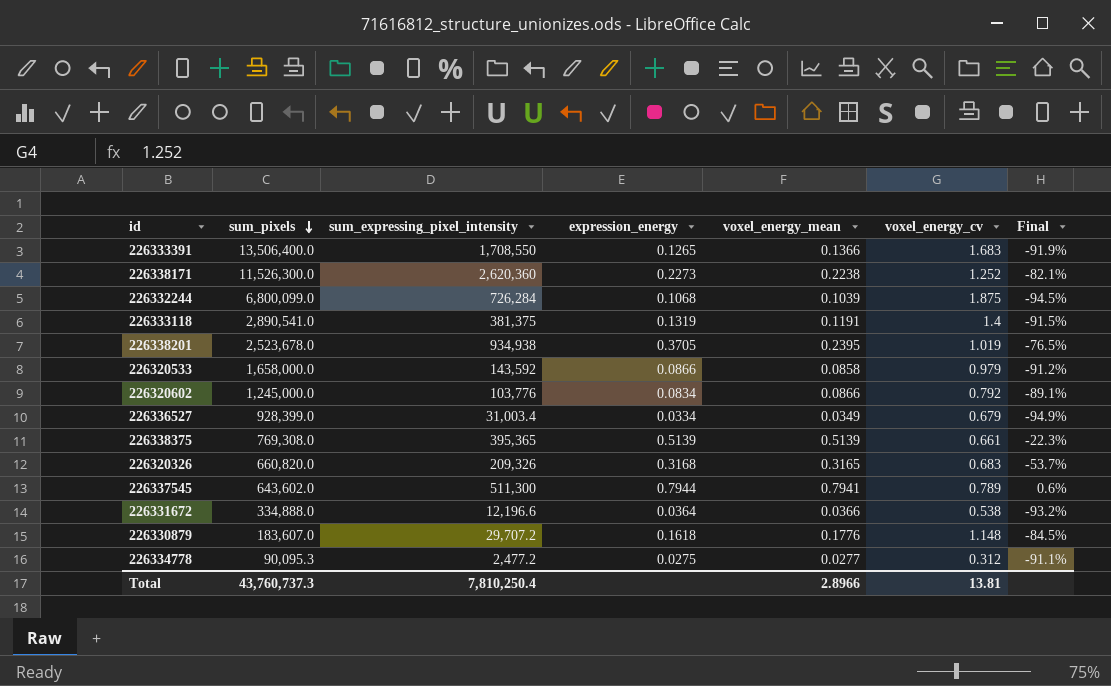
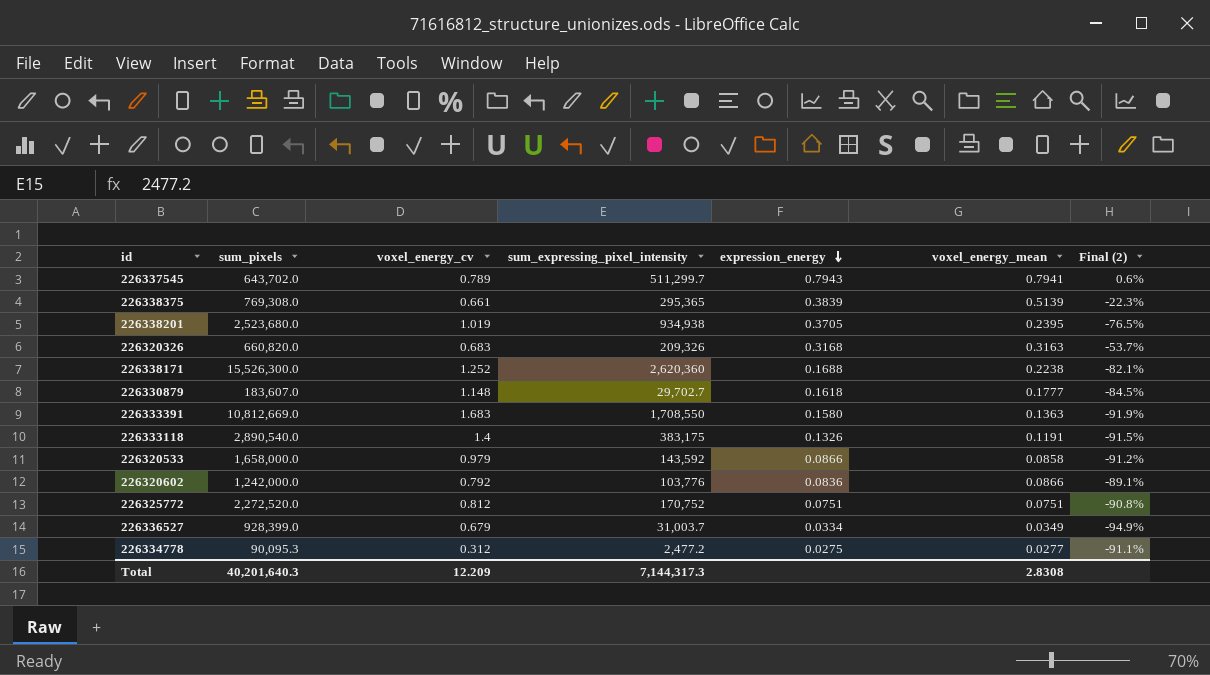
row order: sum_pixels descending -> expression_energy descending
column voxel_energy_cv | position: 6 -> 3
column name: Final -> Final (2)
row 226332244: 6,800,099.0 | 726,284 | 0.1068 | 0.1039 | 1.875 | -94.5% -> none
row 226331672: 334,888.0 | 12,196.6 | 0.0364 | 0.0366 | 0.538 | -93.2% -> none
226337545 | sum_pixels: 643,602.0 -> 643,702.0
226337545 | sum_expressing_pixel_intensity: 511,300 -> 511,299.7
226337545 | expression_energy: 0.7944 -> 0.7943
226338375 | sum_expressing_pixel_intensity: 395,365 -> 295,365
226338375 | expression_energy: 0.5139 -> 0.3839
226338201 | sum_pixels: 2,523,678.0 -> 2,523,680.0
226320326 | voxel_energy_mean: 0.3165 -> 0.3163
226338171 | sum_pixels: 11,526,300.0 -> 15,526,300.0
226338171 | expression_energy: 0.2273 -> 0.1688
226330879 | sum_expressing_pixel_intensity: 29,707.2 -> 29,702.7
226330879 | voxel_energy_mean: 0.1776 -> 0.1777
226333391 | sum_pixels: 13,506,400.0 -> 10,812,669.0
226333391 | expression_energy: 0.1265 -> 0.1580
226333391 | voxel_energy_mean: 0.1366 -> 0.1363
226333118 | sum_pixels: 2,890,541.0 -> 2,890,540.0
226333118 | sum_expressing_pixel_intensity: 381,375 -> 383,175
226333118 | expression_energy: 0.1319 -> 0.1326
226320602 | sum_pixels: 1,245,000.0 -> 1,242,000.0
226320602 | expression_energy: 0.0834 -> 0.0836
row 226325772: none -> 2,272,520.0 | 0.812 | 170,752 | 0.0751 | 0.0751 | -90.8%
226336527 | sum_expressing_pixel_intensity: 31,003.4 -> 31,003.7
Total | sum_pixels: 43,760,737.3 -> 40,201,640.3
Total | voxel_energy_cv: 13.81 -> 12.209
Total | sum_expressing_pixel_intensity: 7,810,250.4 -> 7,144,317.3
Total | voxel_energy_mean: 2.8966 -> 2.8308

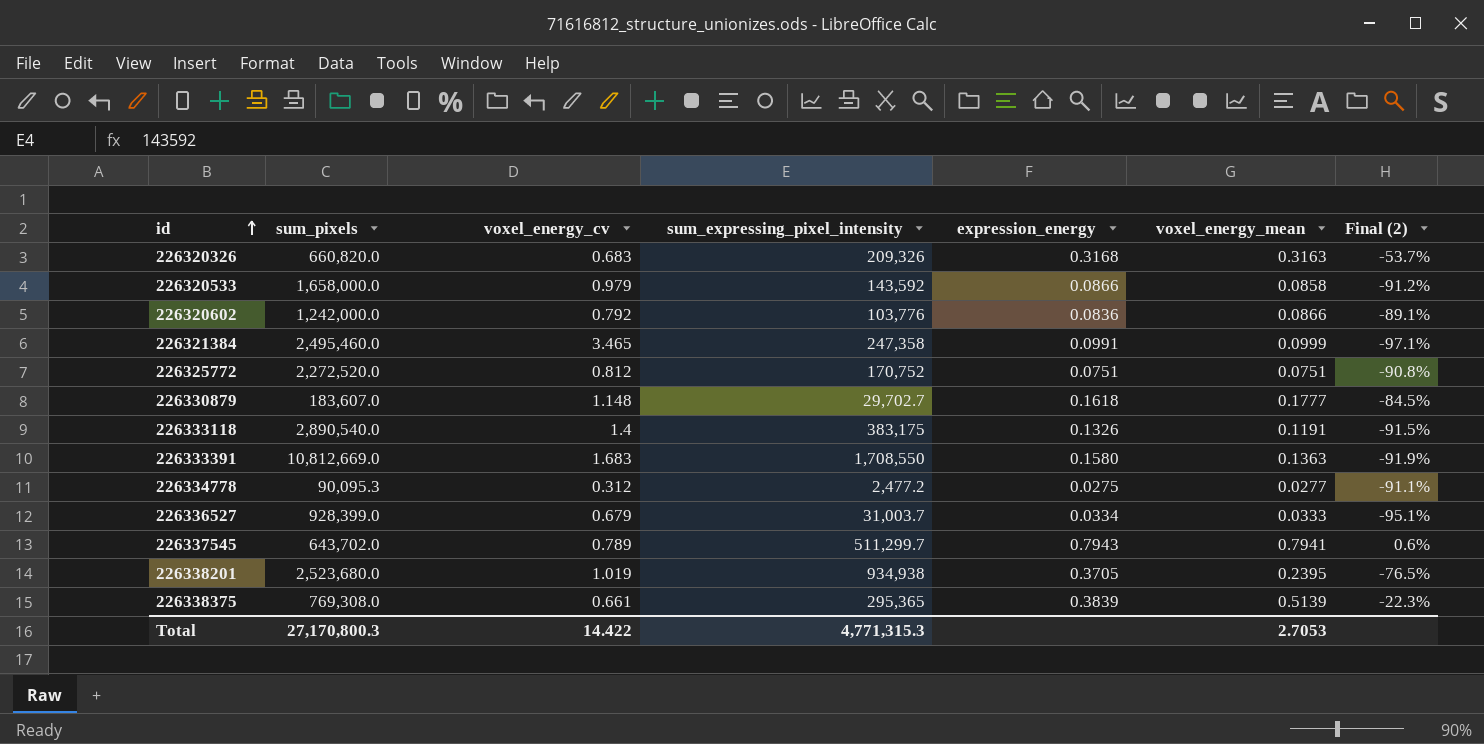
row order: expression_energy descending -> id ascending
row 226338171: 15,526,300.0 | 1.252 | 2,620,360 | 0.1688 | 0.2238 | -82.1% -> none
row 226321384: none -> 2,495,460.0 | 3.465 | 247,358 | 0.0991 | 0.0999 | -97.1%
226336527 | voxel_energy_mean: 0.0349 -> 0.0333
226336527 | Final (2): -94.9% -> -95.1%
Total | sum_pixels: 40,201,640.3 -> 27,170,800.3
Total | voxel_energy_cv: 12.209 -> 14.422
Total | sum_expressing_pixel_intensity: 7,144,317.3 -> 4,771,315.3
Total | voxel_energy_mean: 2.8308 -> 2.7053

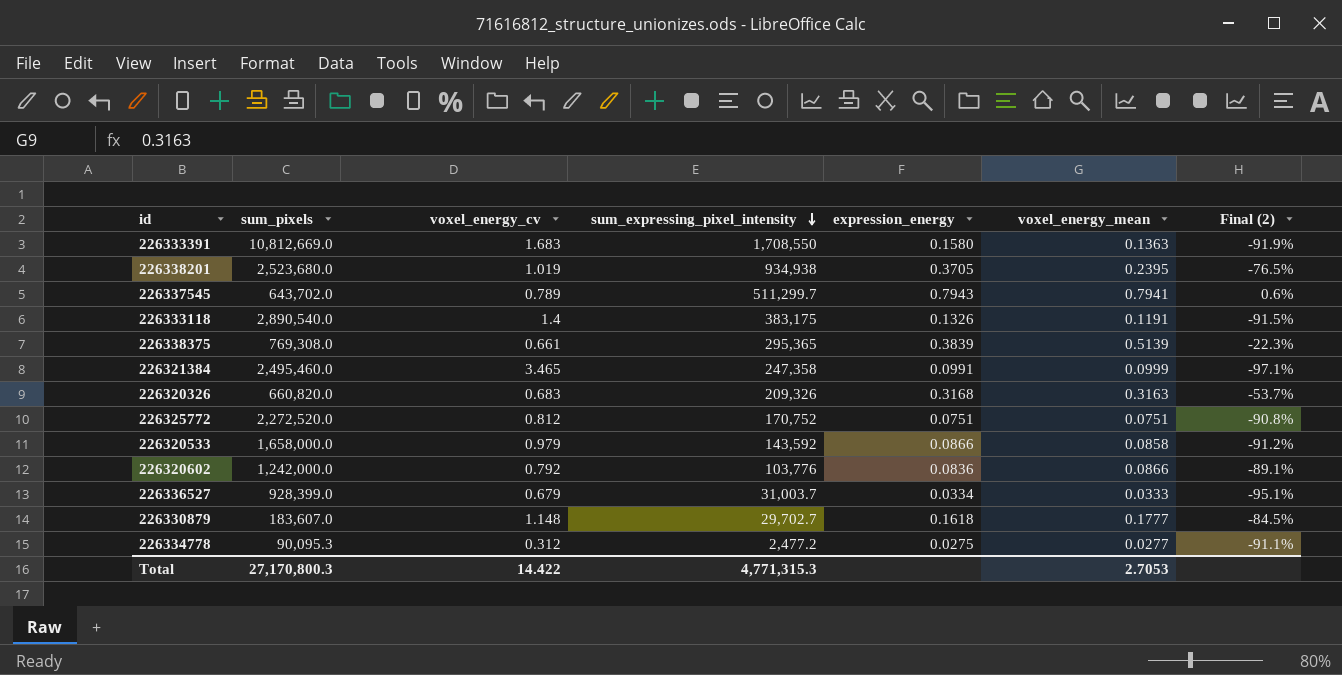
row order: id ascending -> sum_expressing_pixel_intensity descending

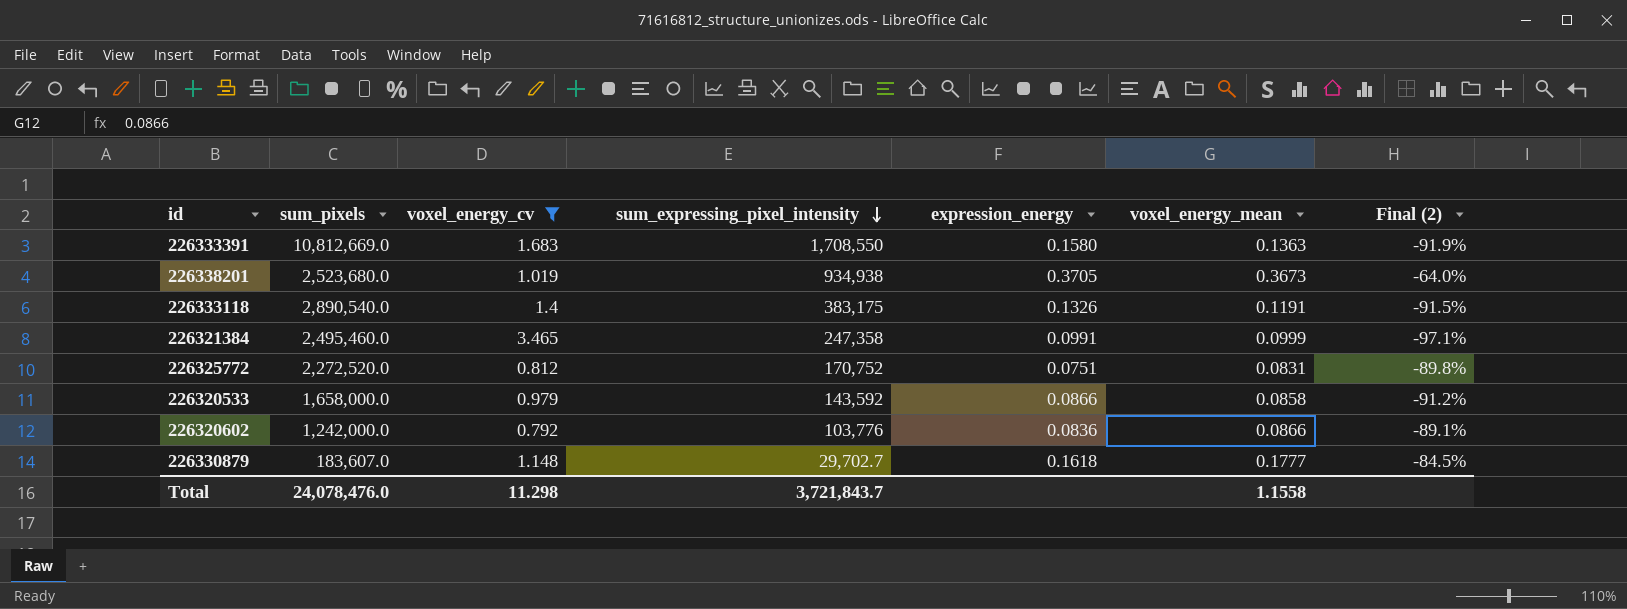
filter: none -> voxel_energy_cv >= 0.792
226338201 | voxel_energy_mean: 0.2395 -> 0.3673
226338201 | Final (2): -76.5% -> -64.0%
226325772 | voxel_energy_mean: 0.0751 -> 0.0831
226325772 | Final (2): -90.8% -> -89.8%
Total | sum_pixels: 27,170,800.3 -> 24,078,476.0
Total | voxel_energy_cv: 14.422 -> 11.298
Total | sum_expressing_pixel_intensity: 4,771,315.3 -> 3,721,843.7
Total | voxel_energy_mean: 2.7053 -> 1.1558

